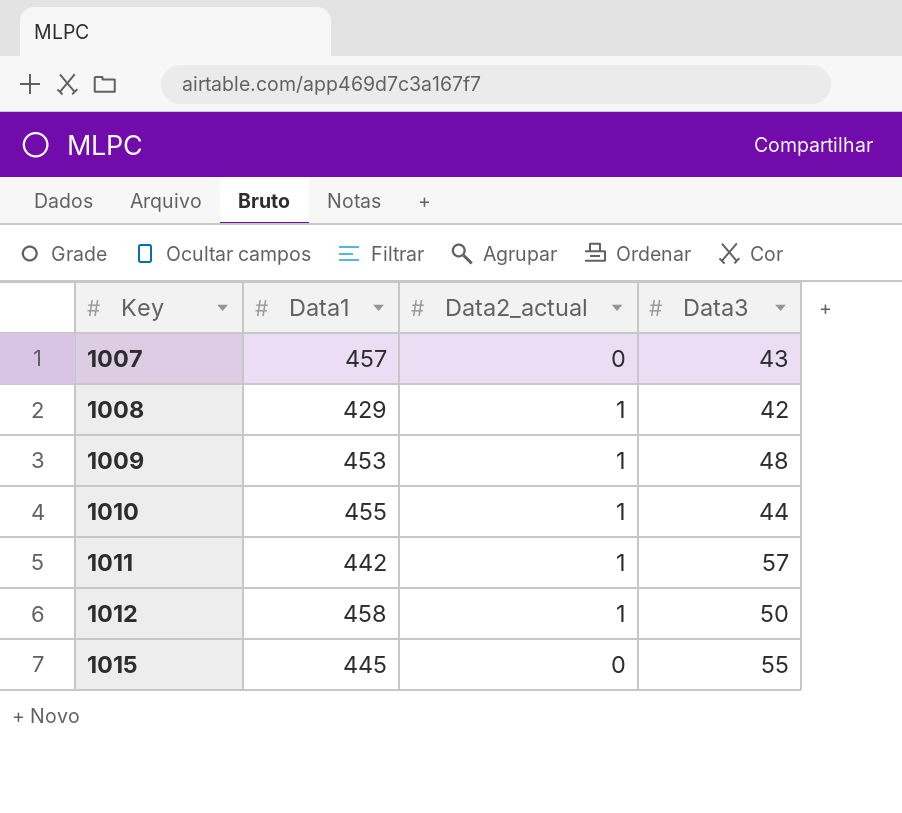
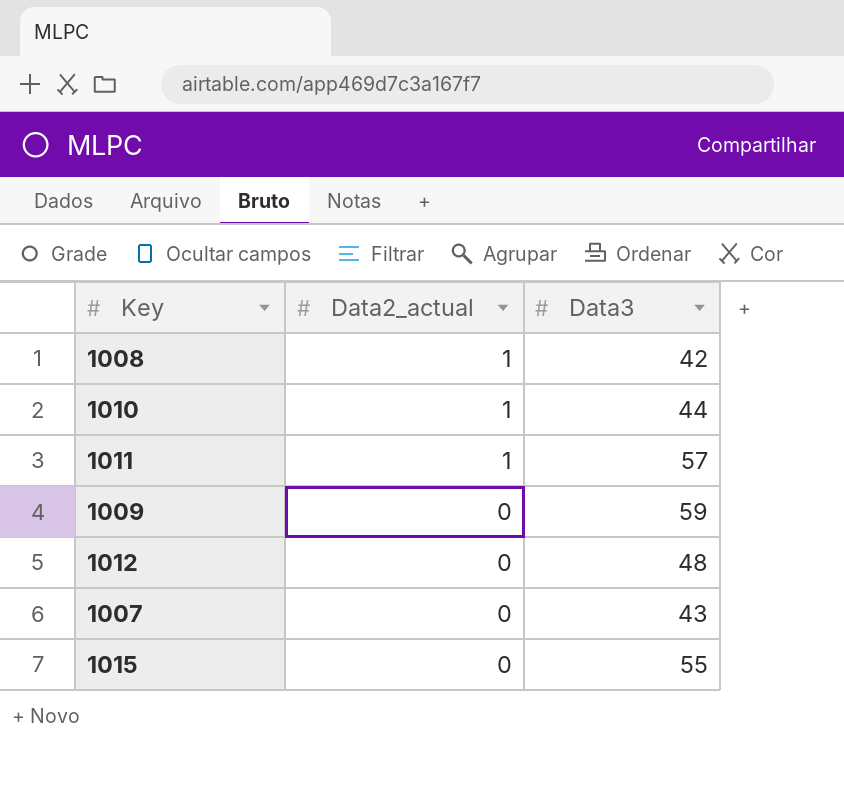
row order: Key ascending -> Data2_actual descending
column Data1 | position: 2 -> none
1009 | Data2_actual: 1 -> 0
1009 | Data3: 48 -> 59
1012 | Data2_actual: 1 -> 0
1012 | Data3: 50 -> 48

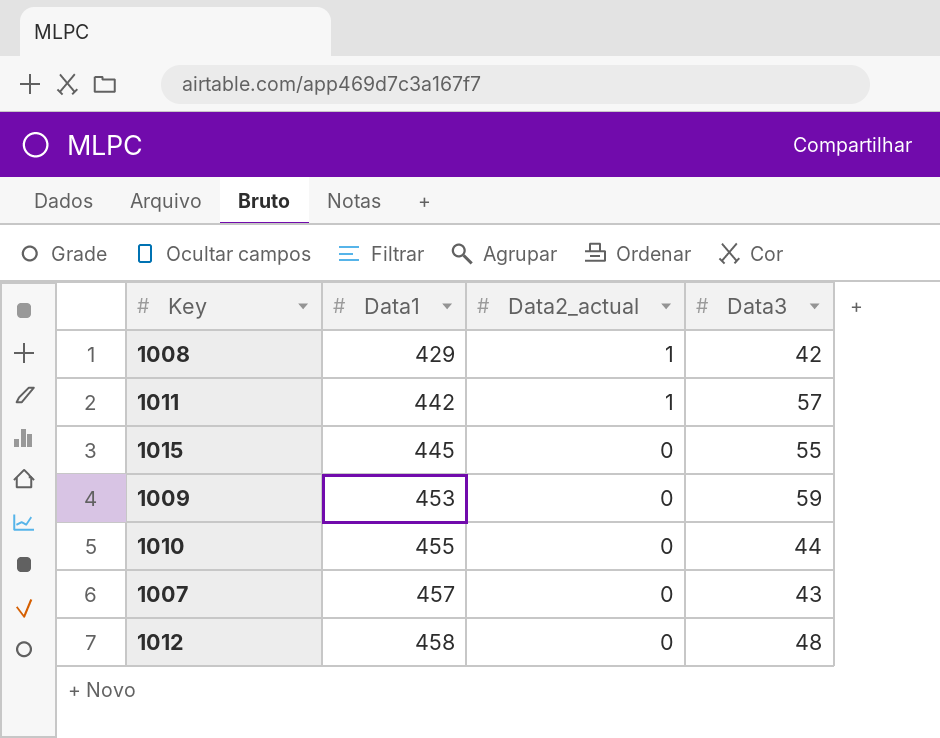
row order: Data2_actual descending -> Data1 ascending
column Data1 | position: none -> 2
1010 | Data2_actual: 1 -> 0

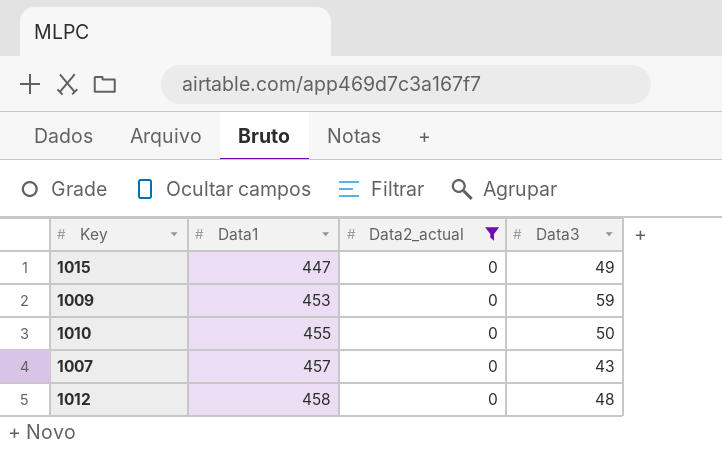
filter: none -> Data2_actual = 0
1015 | Data1: 445 -> 447
1015 | Data3: 55 -> 49
1010 | Data3: 44 -> 50

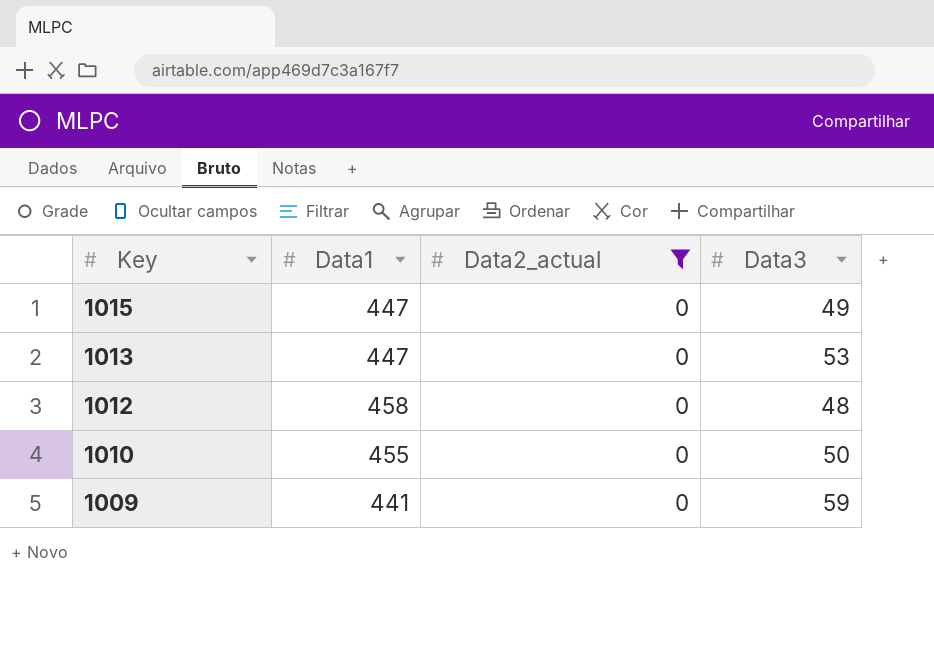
row order: Data1 ascending -> Key descending
row 1007: 457 | 0 | 43 -> none
row 1013: none -> 447 | 0 | 53
1009 | Data1: 453 -> 441

